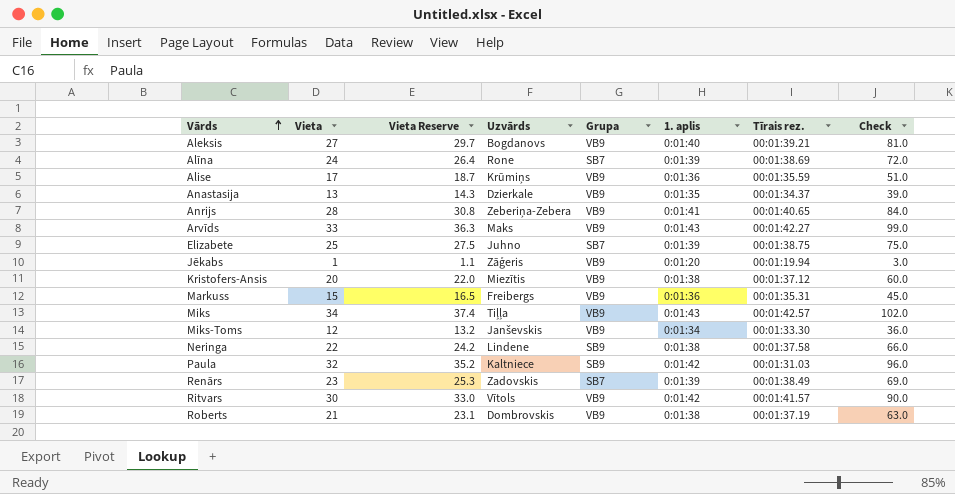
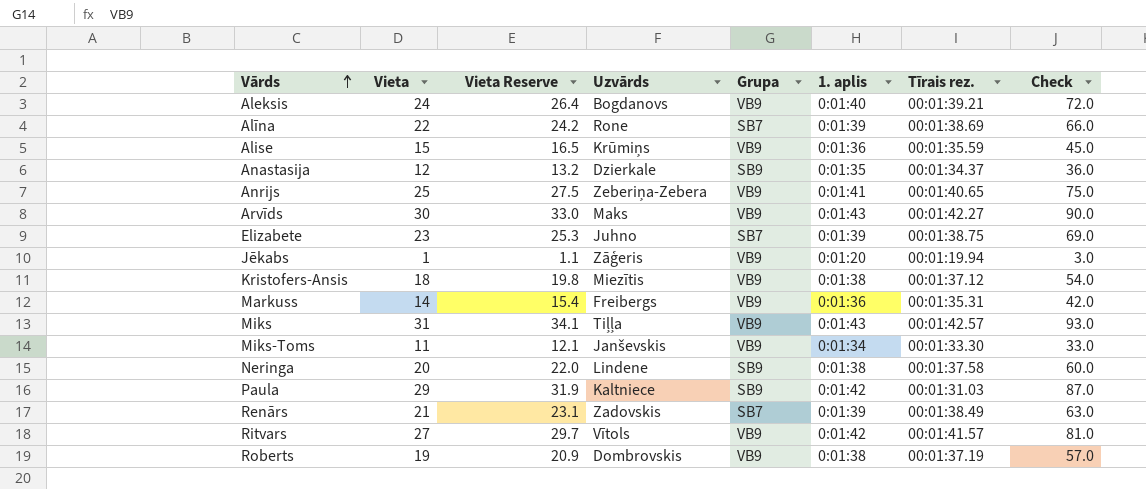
Aleksis | Vieta: 27 -> 24
Aleksis | Vieta Reserve: 29.7 -> 26.4
Aleksis | Check: 81.0 -> 72.0
Alīna | Vieta: 24 -> 22
Alīna | Vieta Reserve: 26.4 -> 24.2
Alīna | Check: 72.0 -> 66.0
Alise | Vieta: 17 -> 15
Alise | Vieta Reserve: 18.7 -> 16.5
Alise | Check: 51.0 -> 45.0
Anastasija | Vieta: 13 -> 12
Anastasija | Vieta Reserve: 14.3 -> 13.2
Anastasija | Grupa: VB9 -> SB9
Anastasija | Check: 39.0 -> 36.0
Anrijs | Vieta: 28 -> 25
Anrijs | Vieta Reserve: 30.8 -> 27.5
Anrijs | Check: 84.0 -> 75.0
Arvīds | Vieta: 33 -> 30
Arvīds | Vieta Reserve: 36.3 -> 33.0
Arvīds | Check: 99.0 -> 90.0
Elizabete | Vieta: 25 -> 23
Elizabete | Vieta Reserve: 27.5 -> 25.3
Elizabete | Check: 75.0 -> 69.0
Kristofers-Ansis | Vieta: 20 -> 18
Kristofers-Ansis | Vieta Reserve: 22.0 -> 19.8
Kristofers-Ansis | Check: 60.0 -> 54.0
Markuss | Vieta: 15 -> 14
Markuss | Vieta Reserve: 16.5 -> 15.4
Markuss | Check: 45.0 -> 42.0
Miks | Vieta: 34 -> 31
Miks | Vieta Reserve: 37.4 -> 34.1
Miks | Check: 102.0 -> 93.0
Miks-Toms | Vieta: 12 -> 11
Miks-Toms | Vieta Reserve: 13.2 -> 12.1
Miks-Toms | Check: 36.0 -> 33.0
Neringa | Vieta: 22 -> 20
Neringa | Vieta Reserve: 24.2 -> 22.0
Neringa | Check: 66.0 -> 60.0
Paula | Vieta: 32 -> 29
Paula | Vieta Reserve: 35.2 -> 31.9
Paula | Check: 96.0 -> 87.0
Renārs | Vieta: 23 -> 21
Renārs | Vieta Reserve: 25.3 -> 23.1
Renārs | Check: 69.0 -> 63.0
Ritvars | Vieta: 30 -> 27
Ritvars | Vieta Reserve: 33.0 -> 29.7
Ritvars | Check: 90.0 -> 81.0
Roberts | Vieta: 21 -> 19
Roberts | Vieta Reserve: 23.1 -> 20.9
Roberts | Check: 63.0 -> 57.0

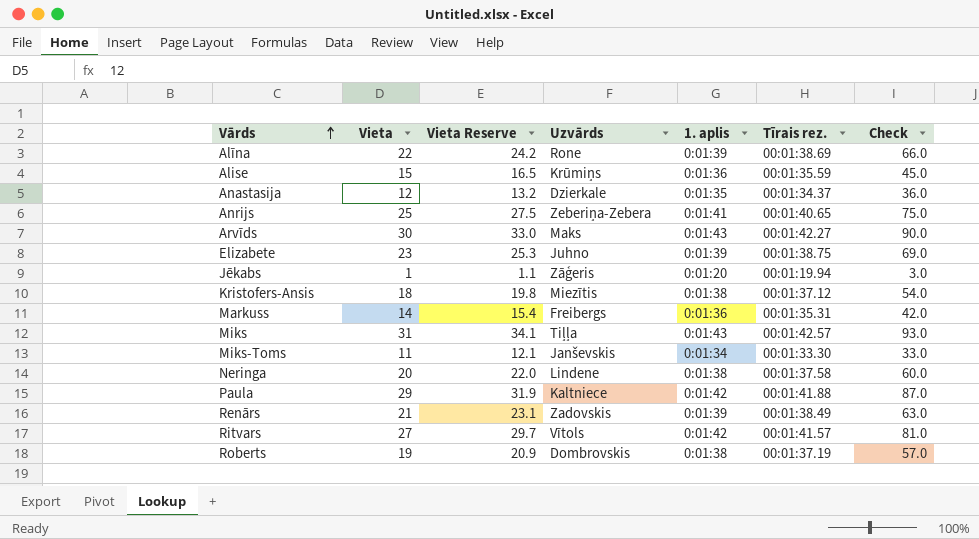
column Grupa | position: 5 -> none
row Aleksis: 24 | 26.4 | Bogdanovs | VB9 | 0:01:40 | 00:01:39.21 | 72.0 -> none
Paula | Tīrais rez.: 00:01:31.03 -> 00:01:41.88

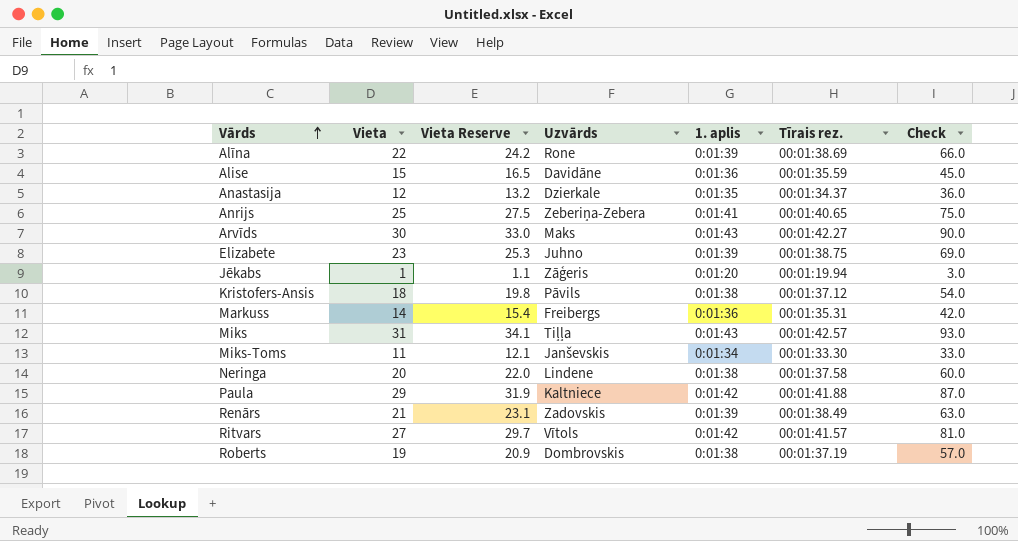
Alise | Uzvārds: Krūmiņs -> Davidāne
Kristofers-Ansis | Uzvārds: Miezītis -> Pāvils

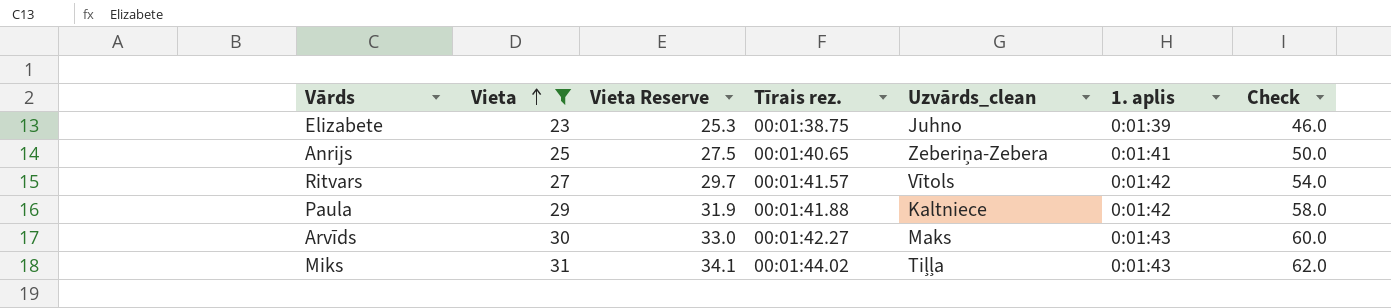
filter: none -> Vieta >= 23
row order: Vārds ascending -> Vieta ascending
column Tīrais rez. | position: 6 -> 4
column name: Uzvārds -> Uzvārds_clean
column Check | formula: [Vieta] * 3 -> [Vieta] * 2
Miks | Tīrais rez.: 00:01:42.57 -> 00:01:44.02

